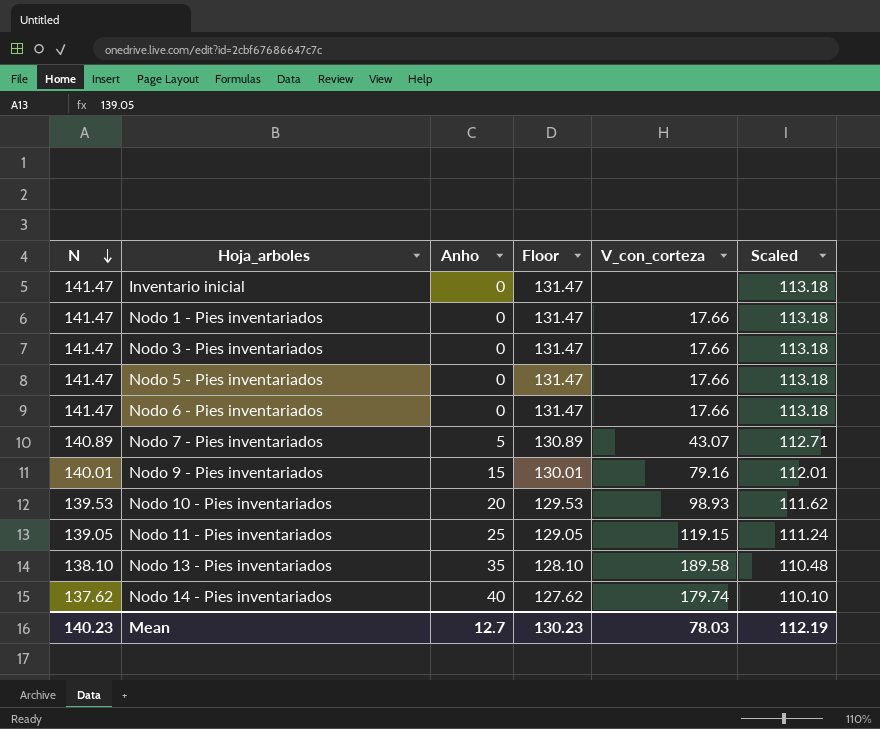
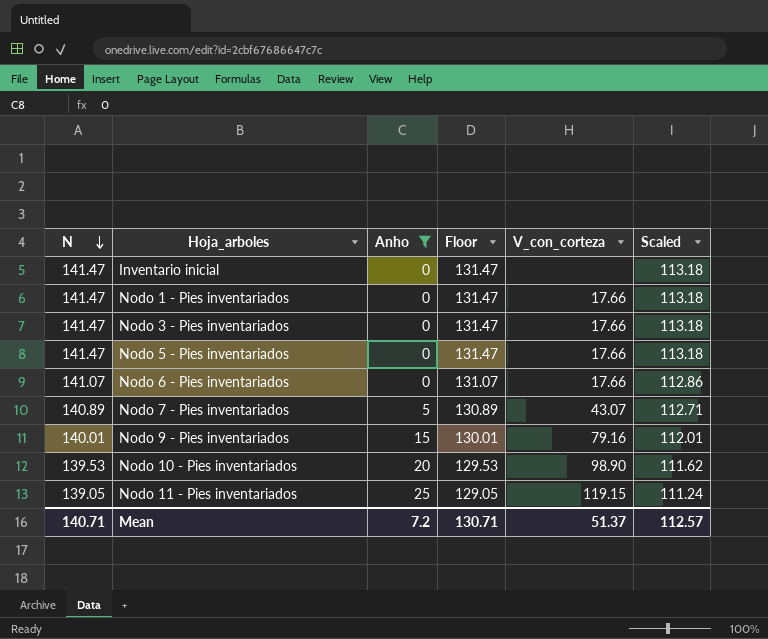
filter: none -> Anho <= 25
Nodo 6 - Pies inventariados | N: 141.47 -> 141.07
Nodo 6 - Pies inventariados | Floor: 131.47 -> 131.07
Nodo 6 - Pies inventariados | Scaled: 113.18 -> 112.86
Nodo 10 - Pies inventariados | V_con_corteza: 98.93 -> 98.90
Mean | N: 140.23 -> 140.71
Mean | Anho: 12.7 -> 7.2
Mean | Floor: 130.23 -> 130.71
Mean | V_con_corteza: 78.03 -> 51.37
Mean | Scaled: 112.19 -> 112.57

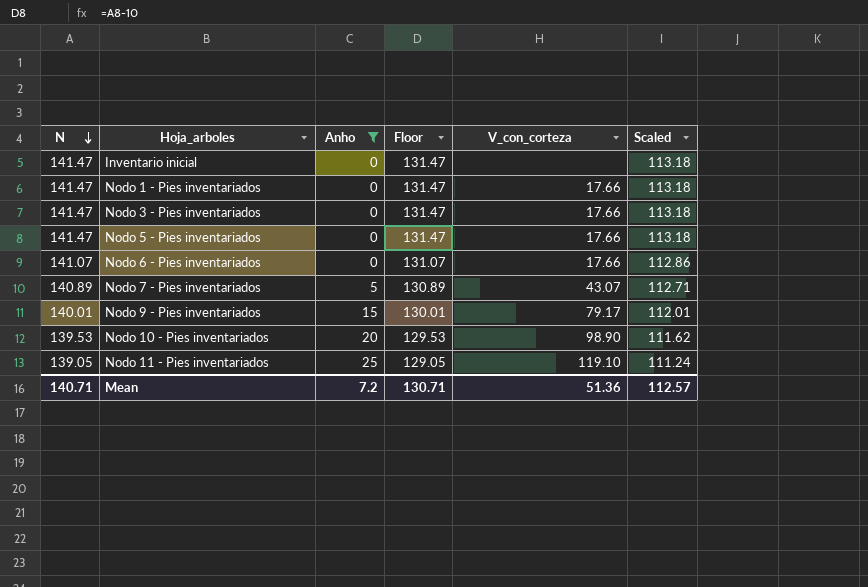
Nodo 9 - Pies inventariados | V_con_corteza: 79.16 -> 79.17
Nodo 11 - Pies inventariados | V_con_corteza: 119.15 -> 119.10
Mean | V_con_corteza: 51.37 -> 51.36

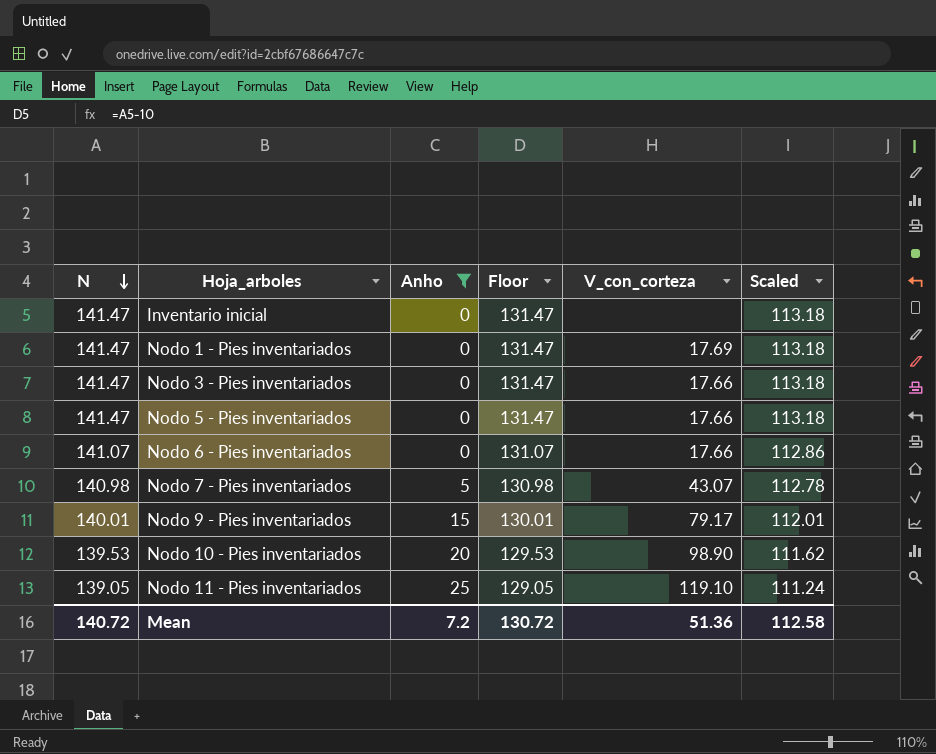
Nodo 1 - Pies inventariados | V_con_corteza: 17.66 -> 17.69
Nodo 7 - Pies inventariados | N: 140.89 -> 140.98
Nodo 7 - Pies inventariados | Floor: 130.89 -> 130.98
Nodo 7 - Pies inventariados | Scaled: 112.71 -> 112.78
Mean | N: 140.71 -> 140.72
Mean | Floor: 130.71 -> 130.72
Mean | Scaled: 112.57 -> 112.58

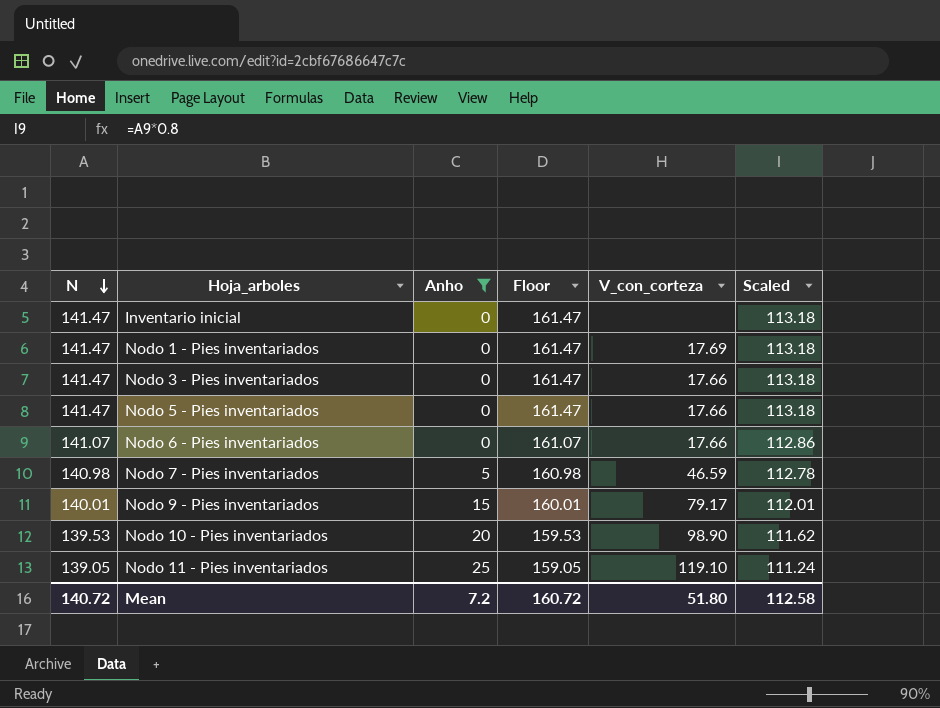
column Floor | formula: [N] - 10 -> [N] + 20
Nodo 7 - Pies inventariados | V_con_corteza: 43.07 -> 46.59
Mean | Floor: 130.72 -> 160.72
Mean | V_con_corteza: 51.36 -> 51.80

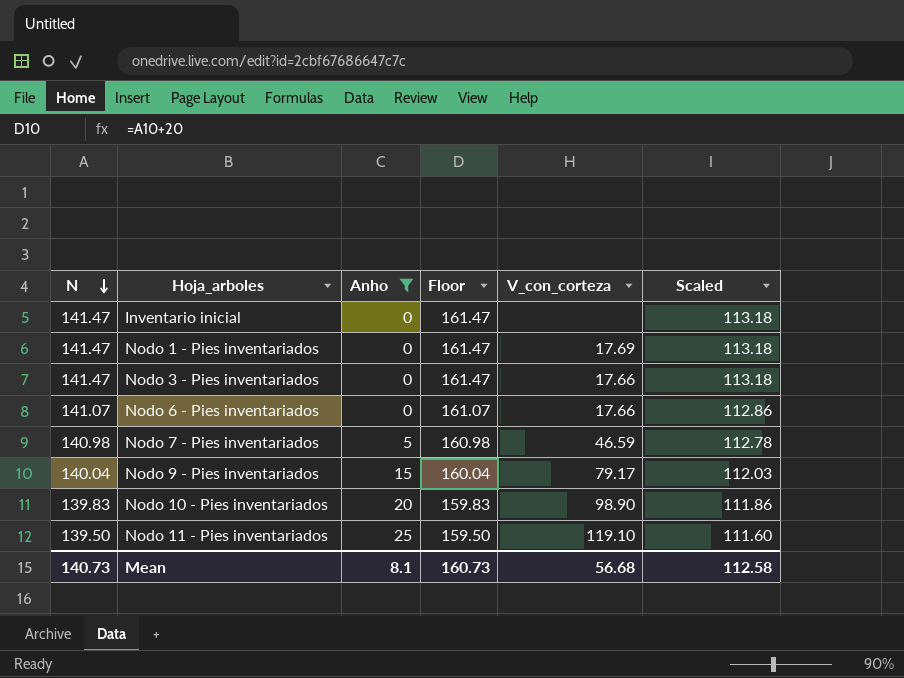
row Nodo 5 - Pies inventariados: 141.47 | 0 | 161.47 | 17.66 | 113.18 -> none
Nodo 9 - Pies inventariados | N: 140.01 -> 140.04
Nodo 9 - Pies inventariados | Floor: 160.01 -> 160.04
Nodo 9 - Pies inventariados | Scaled: 112.01 -> 112.03
Nodo 10 - Pies inventariados | N: 139.53 -> 139.83
Nodo 10 - Pies inventariados | Floor: 159.53 -> 159.83
Nodo 10 - Pies inventariados | Scaled: 111.62 -> 111.86
Nodo 11 - Pies inventariados | N: 139.05 -> 139.50
Nodo 11 - Pies inventariados | Floor: 159.05 -> 159.50
Nodo 11 - Pies inventariados | Scaled: 111.24 -> 111.60
Mean | N: 140.72 -> 140.73
Mean | Anho: 7.2 -> 8.1
Mean | Floor: 160.72 -> 160.73
Mean | V_con_corteza: 51.80 -> 56.68

